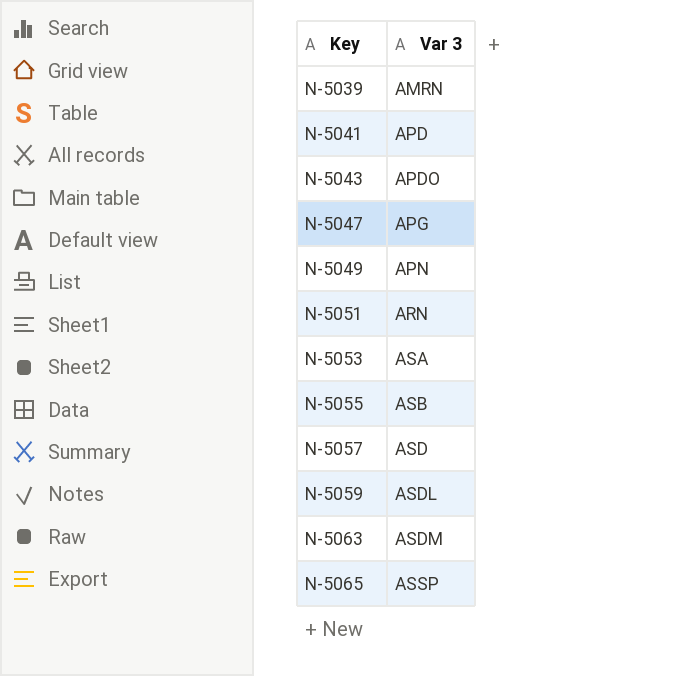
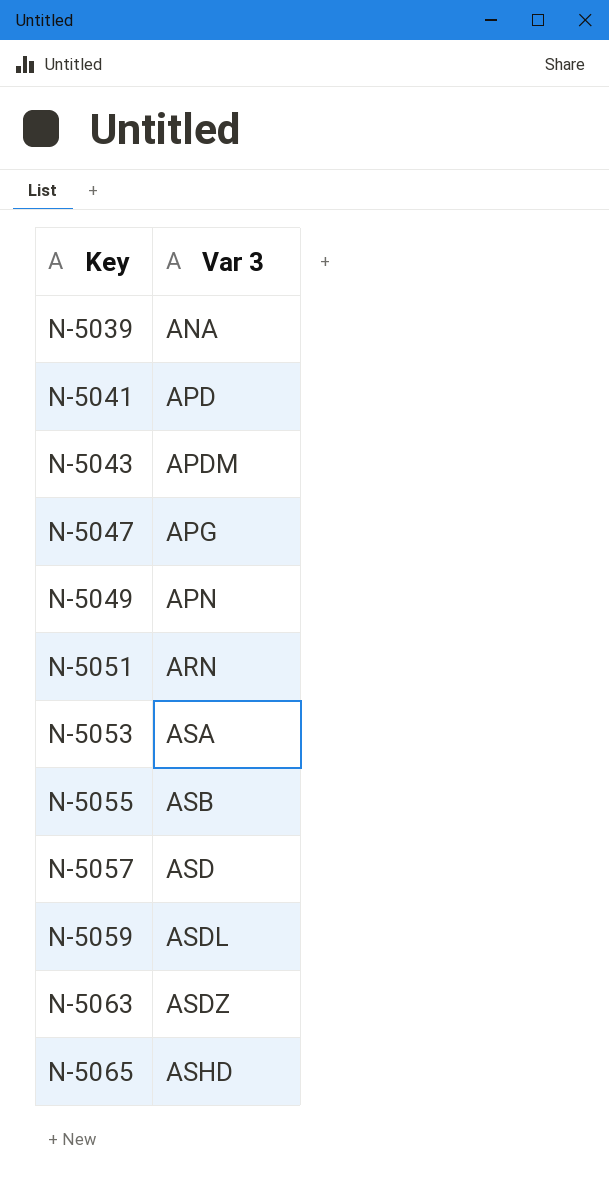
N-5039 | Var 3: AMRN -> ANA
N-5043 | Var 3: APDO -> APDM
N-5063 | Var 3: ASDM -> ASDZ
N-5065 | Var 3: ASSP -> ASHD

